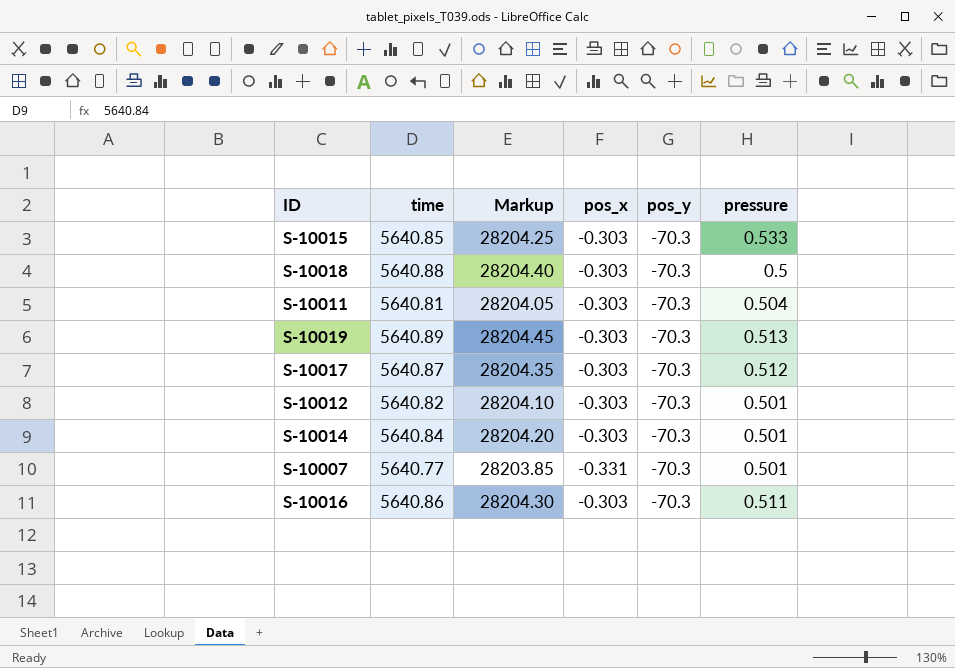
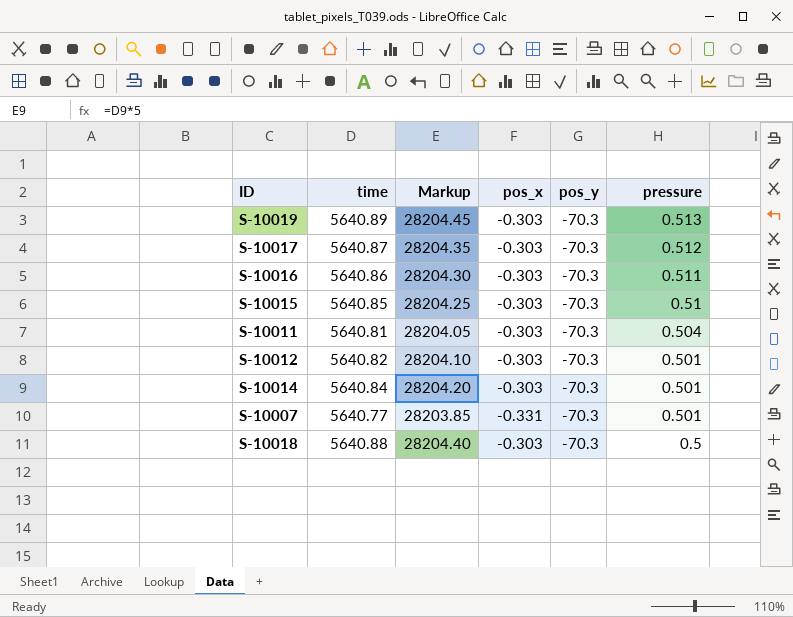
row order: none -> pressure descending
S-10015 | pressure: 0.533 -> 0.51

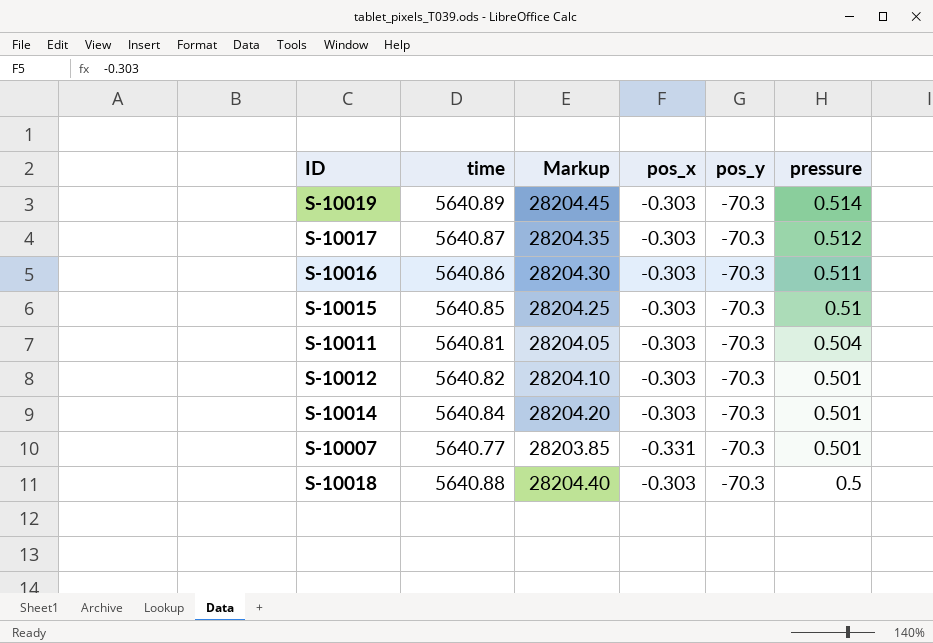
S-10019 | pressure: 0.513 -> 0.514

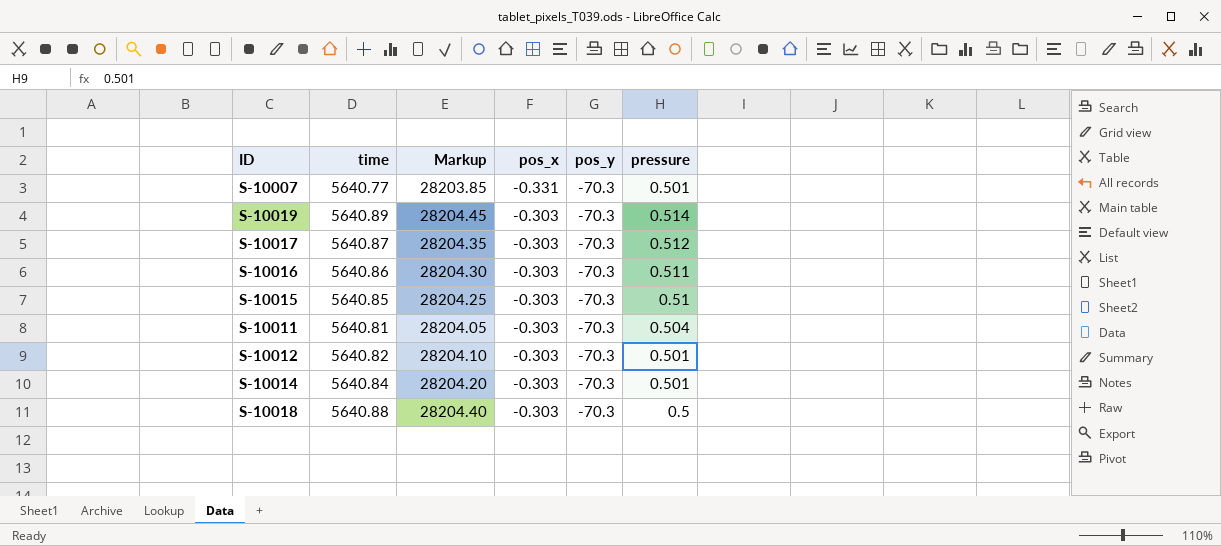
row order: pressure descending -> pos_x ascending

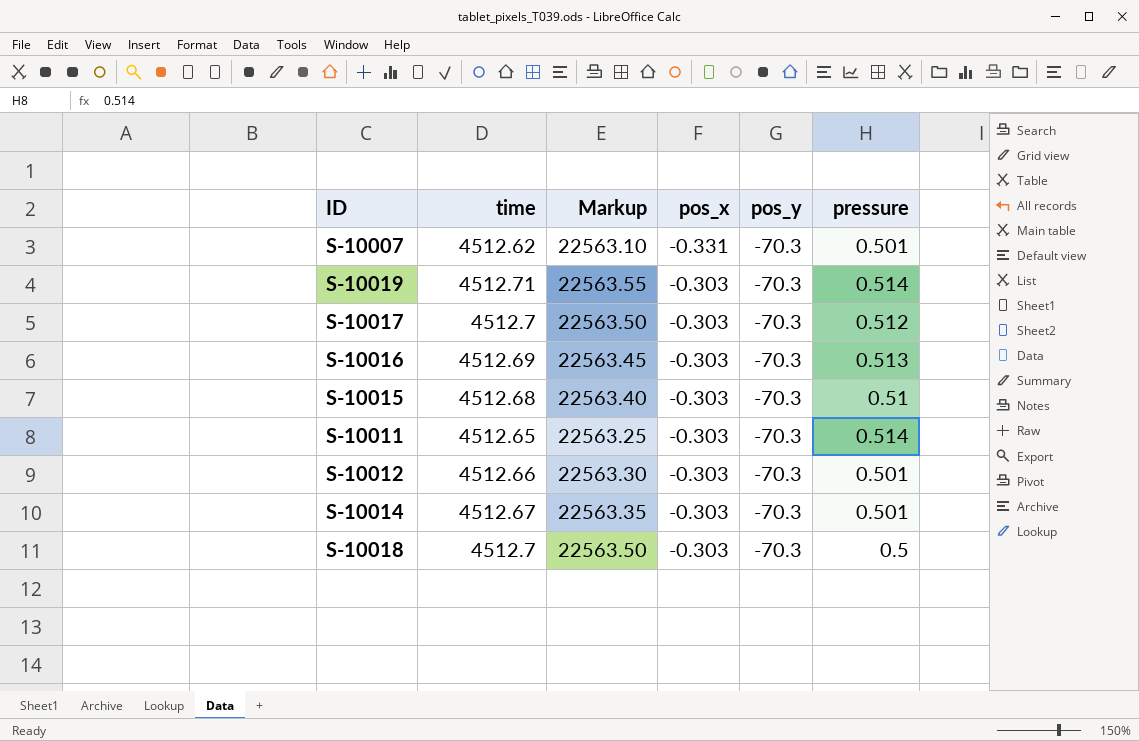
S-10007 | time: 5640.77 -> 4512.62
S-10007 | Markup: 28203.85 -> 22563.10
S-10019 | time: 5640.89 -> 4512.71
S-10019 | Markup: 28204.45 -> 22563.55
S-10017 | time: 5640.87 -> 4512.7
S-10017 | Markup: 28204.35 -> 22563.50
S-10016 | time: 5640.86 -> 4512.69
S-10016 | Markup: 28204.30 -> 22563.45
S-10016 | pressure: 0.511 -> 0.513
S-10015 | time: 5640.85 -> 4512.68
S-10015 | Markup: 28204.25 -> 22563.40
S-10011 | time: 5640.81 -> 4512.65
S-10011 | Markup: 28204.05 -> 22563.25
S-10011 | pressure: 0.504 -> 0.514
S-10012 | time: 5640.82 -> 4512.66
S-10012 | Markup: 28204.10 -> 22563.30
S-10014 | time: 5640.84 -> 4512.67
S-10014 | Markup: 28204.20 -> 22563.35
S-10018 | time: 5640.88 -> 4512.7
S-10018 | Markup: 28204.40 -> 22563.50

